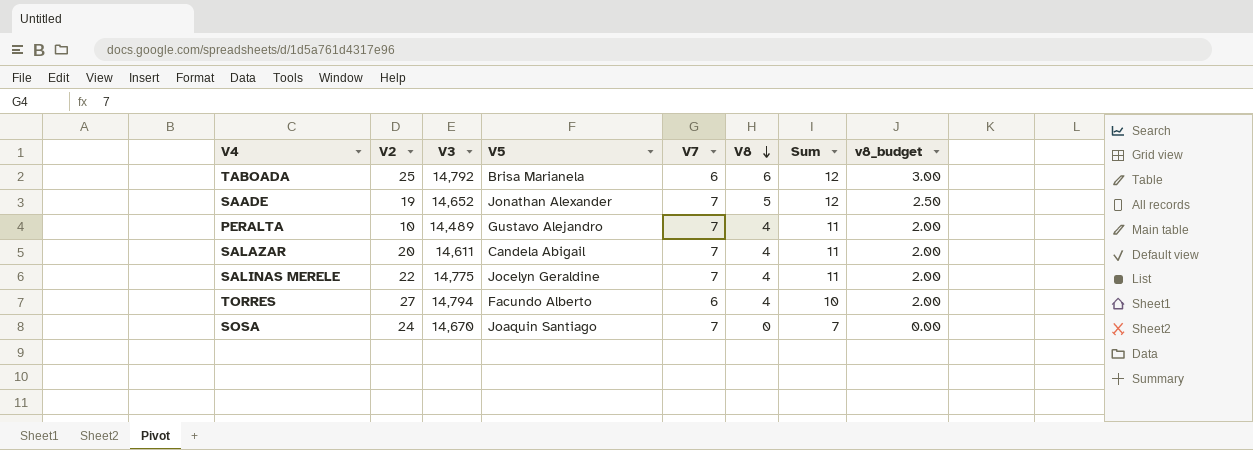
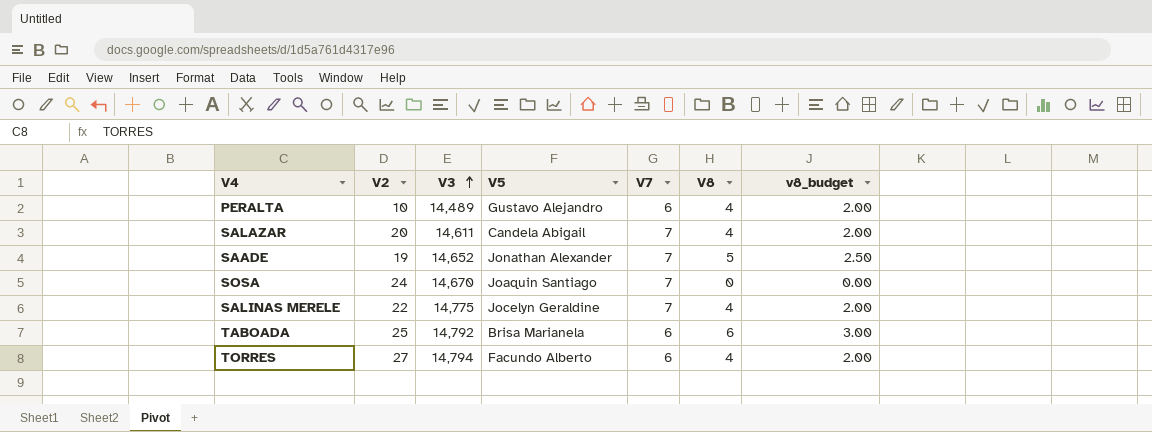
row order: V8 descending -> V3 ascending
column Sum | formula: [V7] + [V8] -> none
PERALTA | V7: 7 -> 6

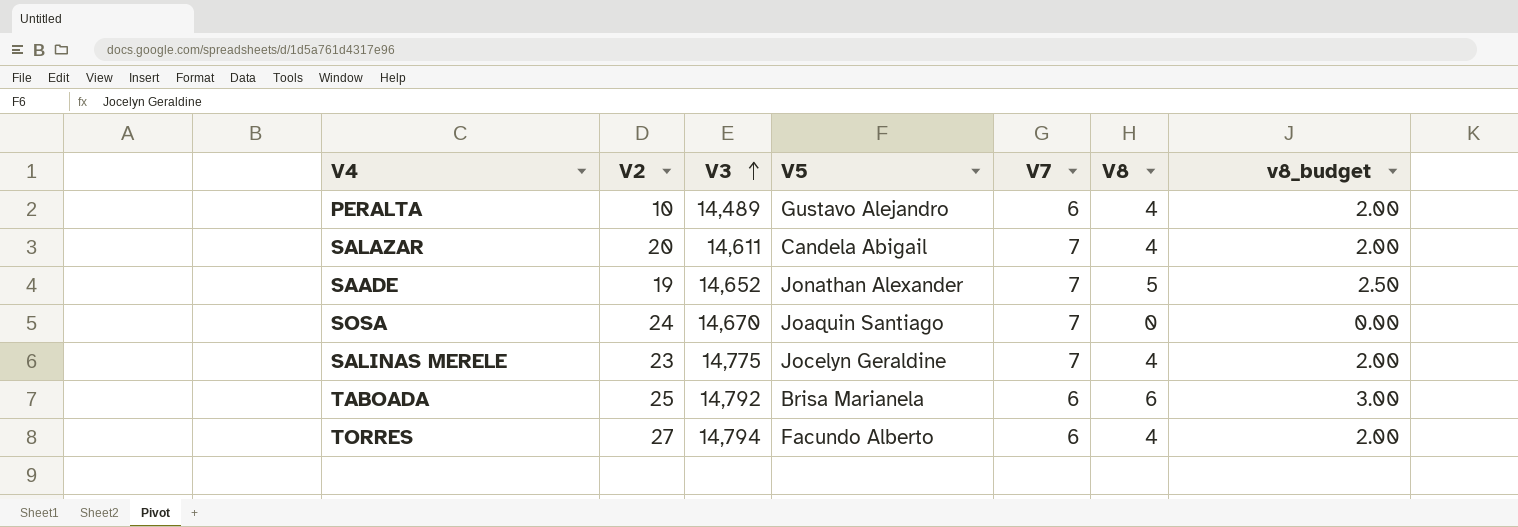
SALINAS MERELE | V2: 22 -> 23

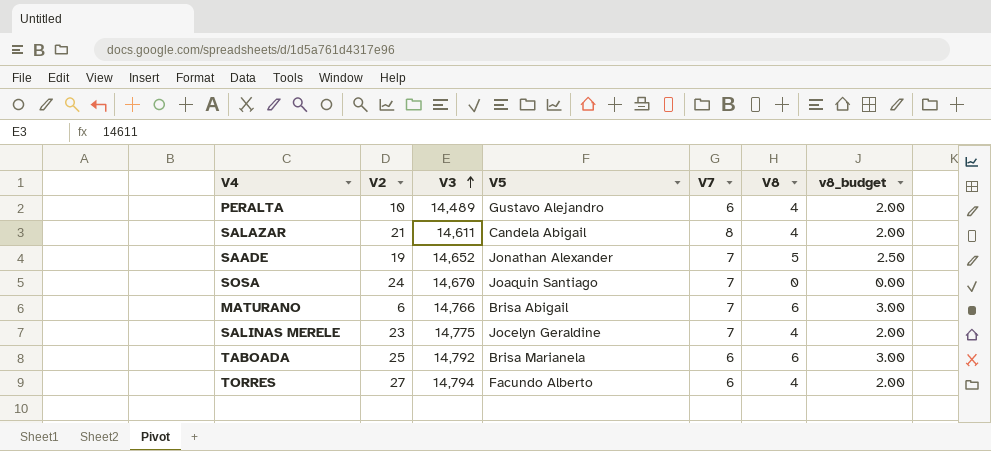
SALAZAR | V2: 20 -> 21
SALAZAR | V7: 7 -> 8
row MATURANO: none -> 6 | 14,766 | Brisa Abigail | 7 | 6 | 3.00

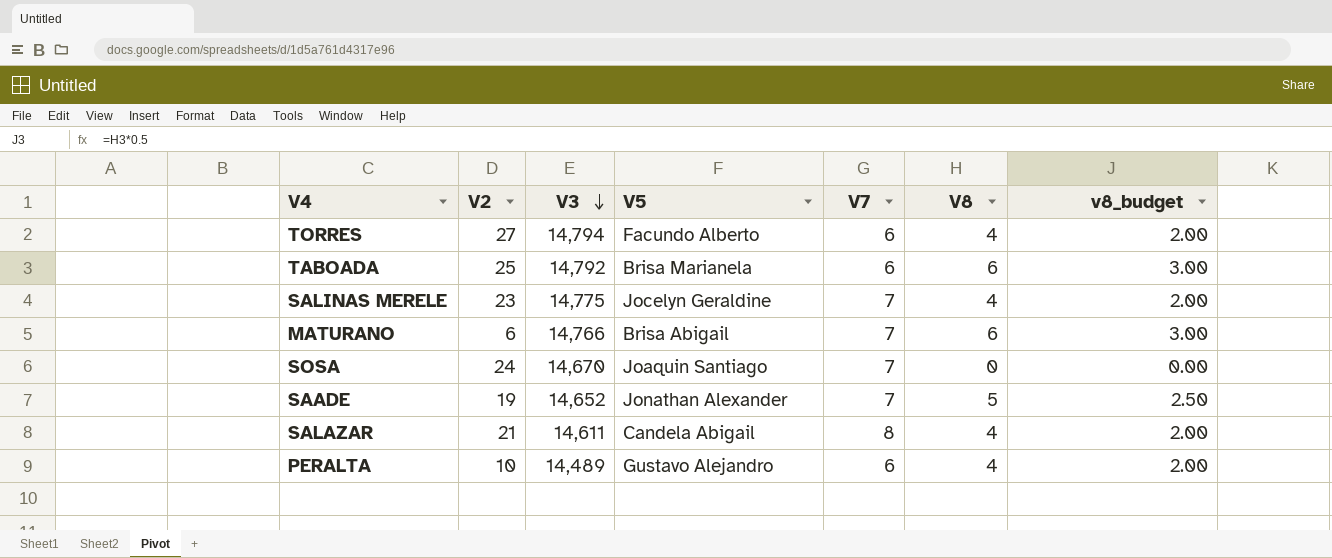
row order: V3 ascending -> V3 descending

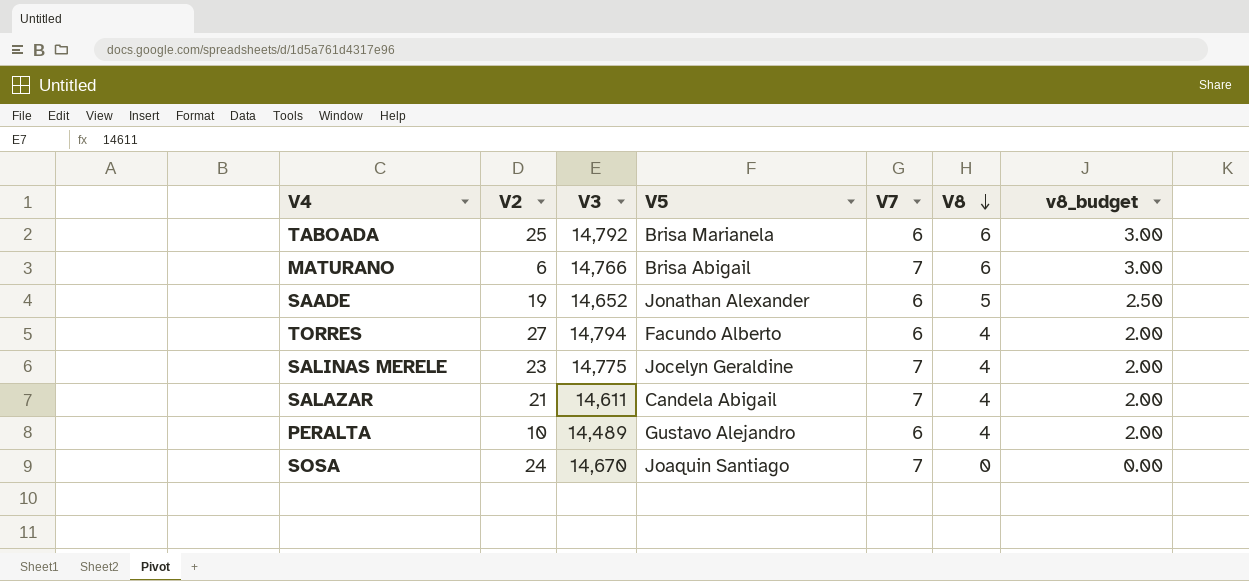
row order: V3 descending -> V8 descending
SAADE | V7: 7 -> 6
SALAZAR | V7: 8 -> 7

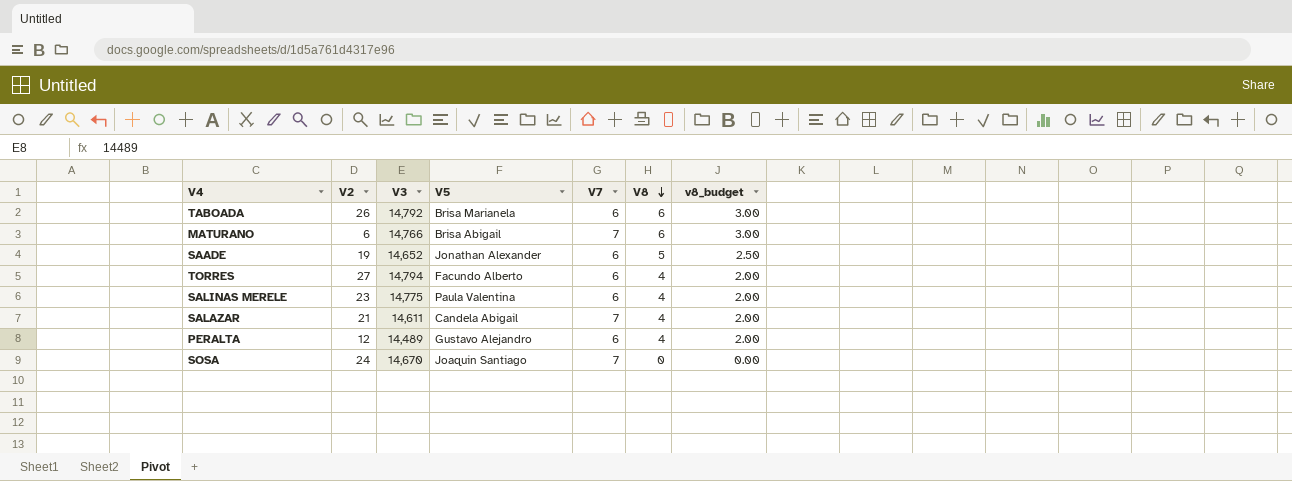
TABOADA | V2: 25 -> 26
SALINAS MERELE | V5: Jocelyn Geraldine -> Paula Valentina
SALINAS MERELE | V7: 7 -> 6
PERALTA | V2: 10 -> 12

